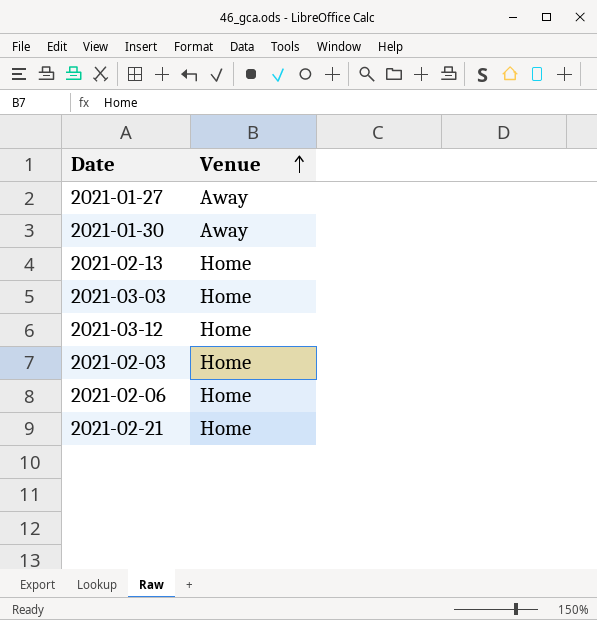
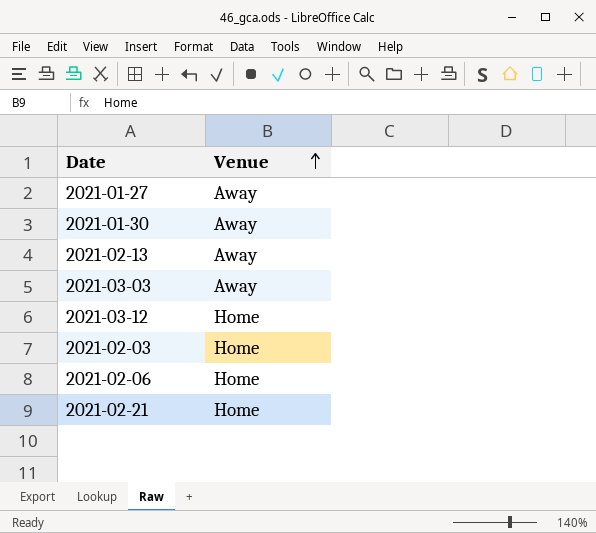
2021-02-13 | Venue: Home -> Away
2021-03-03 | Venue: Home -> Away

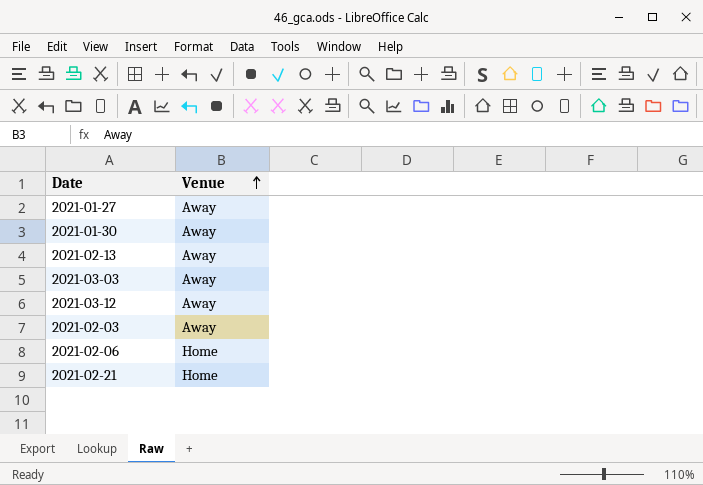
2021-03-12 | Venue: Home -> Away
2021-02-03 | Venue: Home -> Away

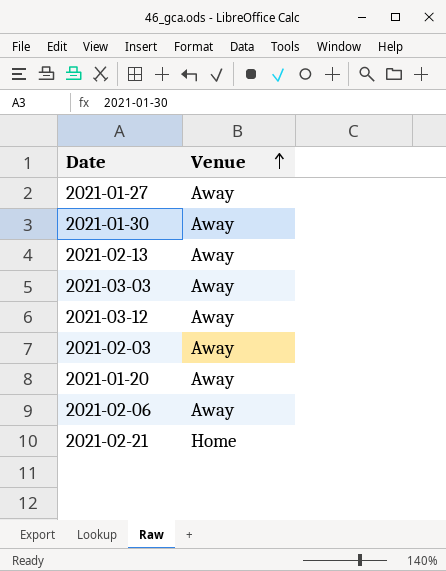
row 2021-01-20: none -> Away
2021-02-06 | Venue: Home -> Away

